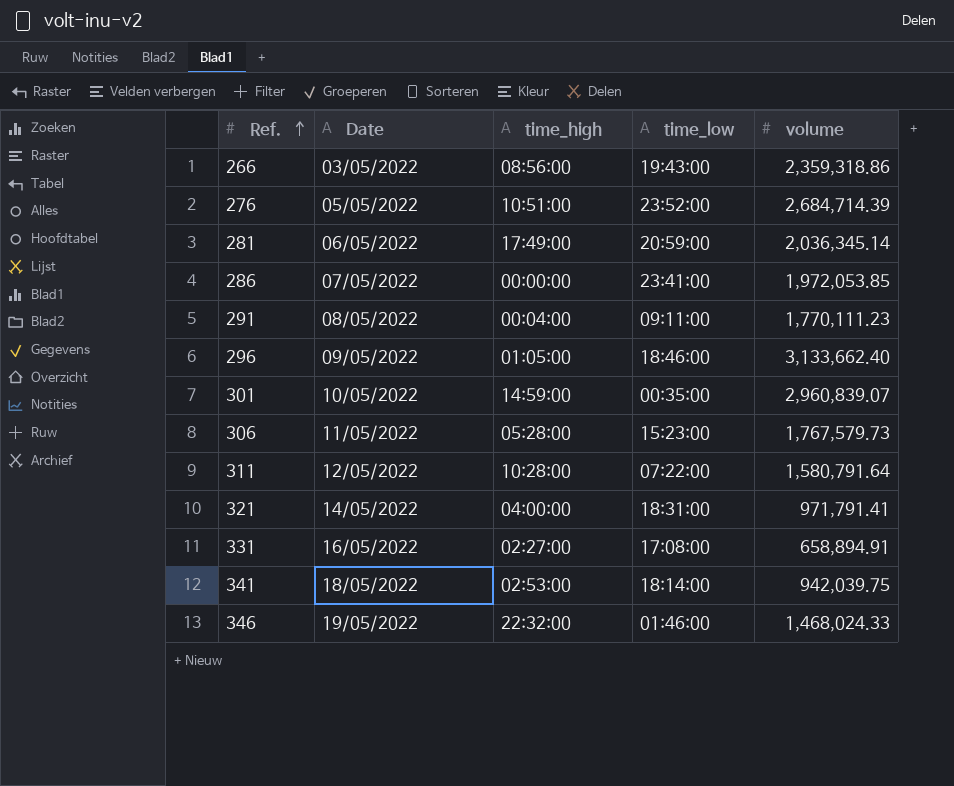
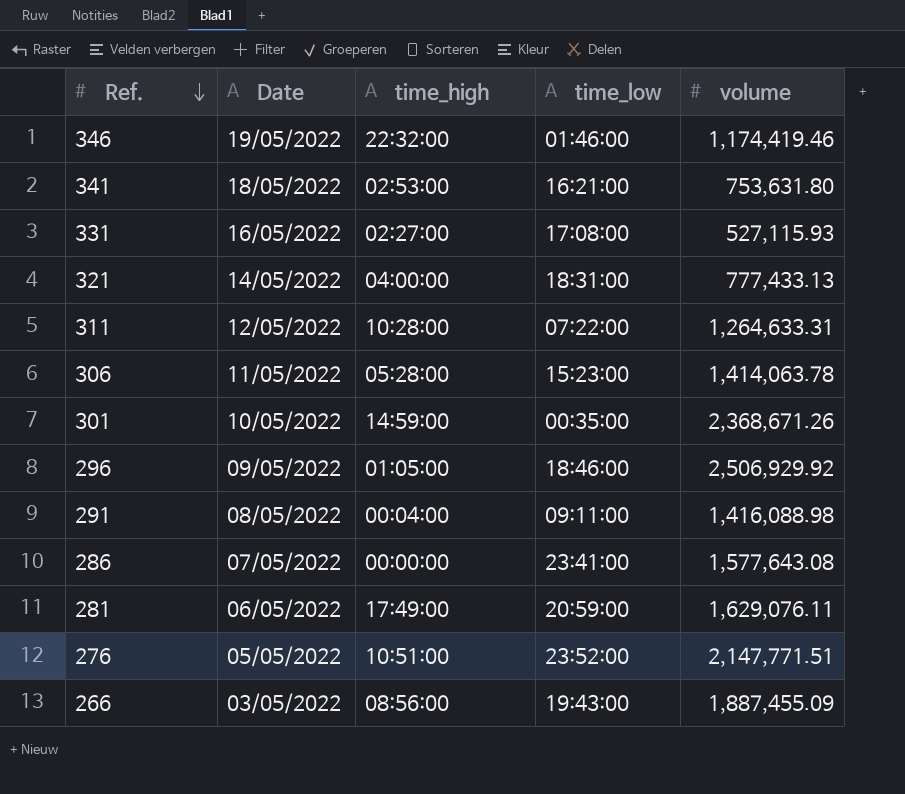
row order: Ref. ascending -> Ref. descending
346 | volume: 1,468,024.33 -> 1,174,419.46
341 | time_low: 18:14:00 -> 16:21:00
341 | volume: 942,039.75 -> 753,631.80
331 | volume: 658,894.91 -> 527,115.93
321 | volume: 971,791.41 -> 777,433.13
311 | volume: 1,580,791.64 -> 1,264,633.31
306 | volume: 1,767,579.73 -> 1,414,063.78
301 | volume: 2,960,839.07 -> 2,368,671.26
296 | volume: 3,133,662.40 -> 2,506,929.92
291 | volume: 1,770,111.23 -> 1,416,088.98
286 | volume: 1,972,053.85 -> 1,577,643.08
281 | volume: 2,036,345.14 -> 1,629,076.11
276 | volume: 2,684,714.39 -> 2,147,771.51
266 | volume: 2,359,318.86 -> 1,887,455.09

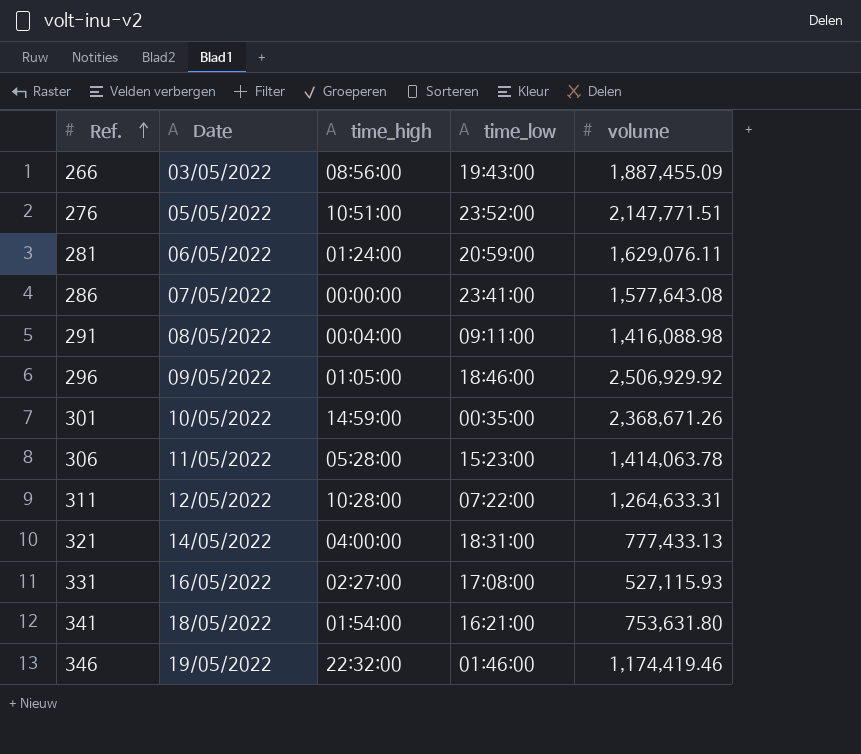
row order: Ref. descending -> Ref. ascending
281 | time_high: 17:49:00 -> 01:24:00
341 | time_high: 02:53:00 -> 01:54:00

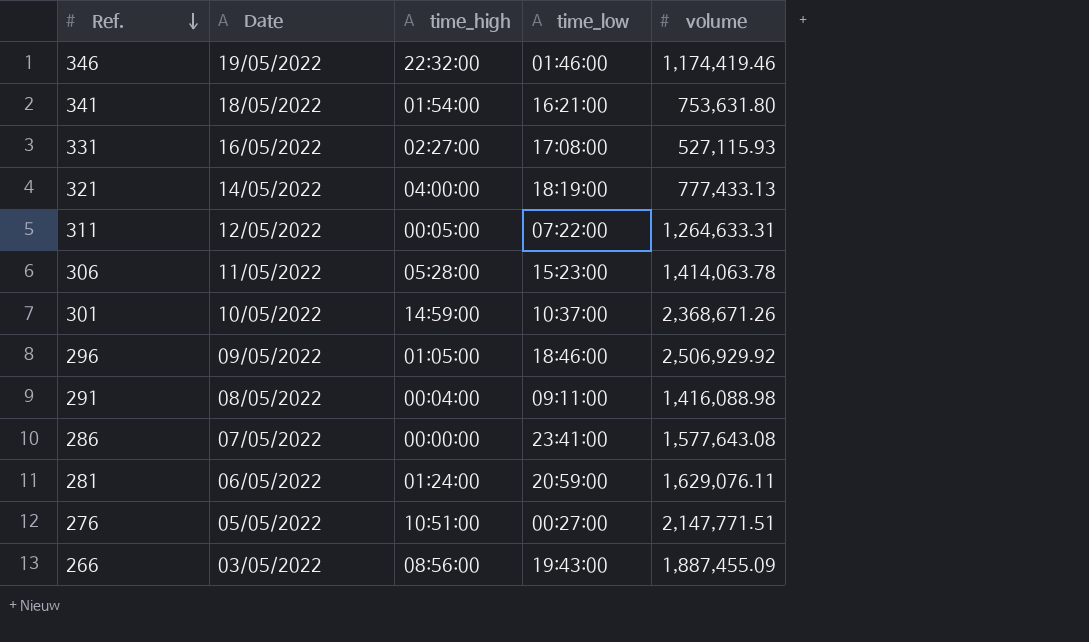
row order: Ref. ascending -> Ref. descending
321 | time_low: 18:31:00 -> 18:19:00
311 | time_high: 10:28:00 -> 00:05:00
301 | time_low: 00:35:00 -> 10:37:00
276 | time_low: 23:52:00 -> 00:27:00

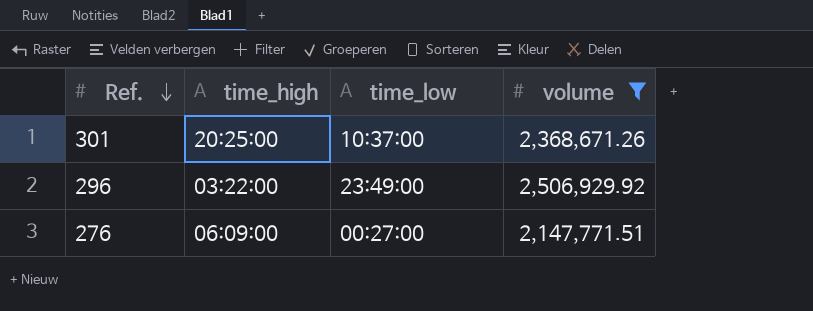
filter: none -> volume >= 2,147,771.51
column Date | position: 2 -> none
301 | time_high: 14:59:00 -> 20:25:00
296 | time_high: 01:05:00 -> 03:22:00
296 | time_low: 18:46:00 -> 23:49:00
276 | time_high: 10:51:00 -> 06:09:00

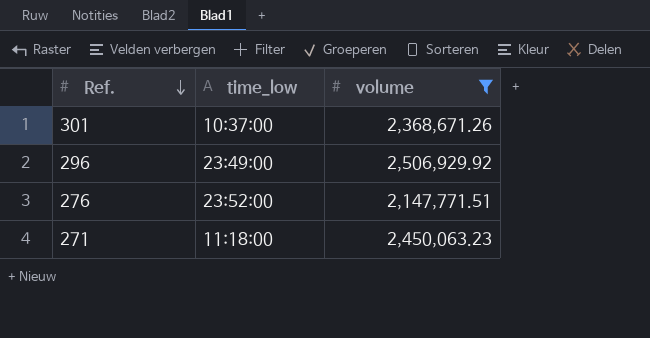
column time_high | position: 2 -> none
276 | time_low: 00:27:00 -> 23:52:00
row 271: none -> 11:18:00 | 2,450,063.23

